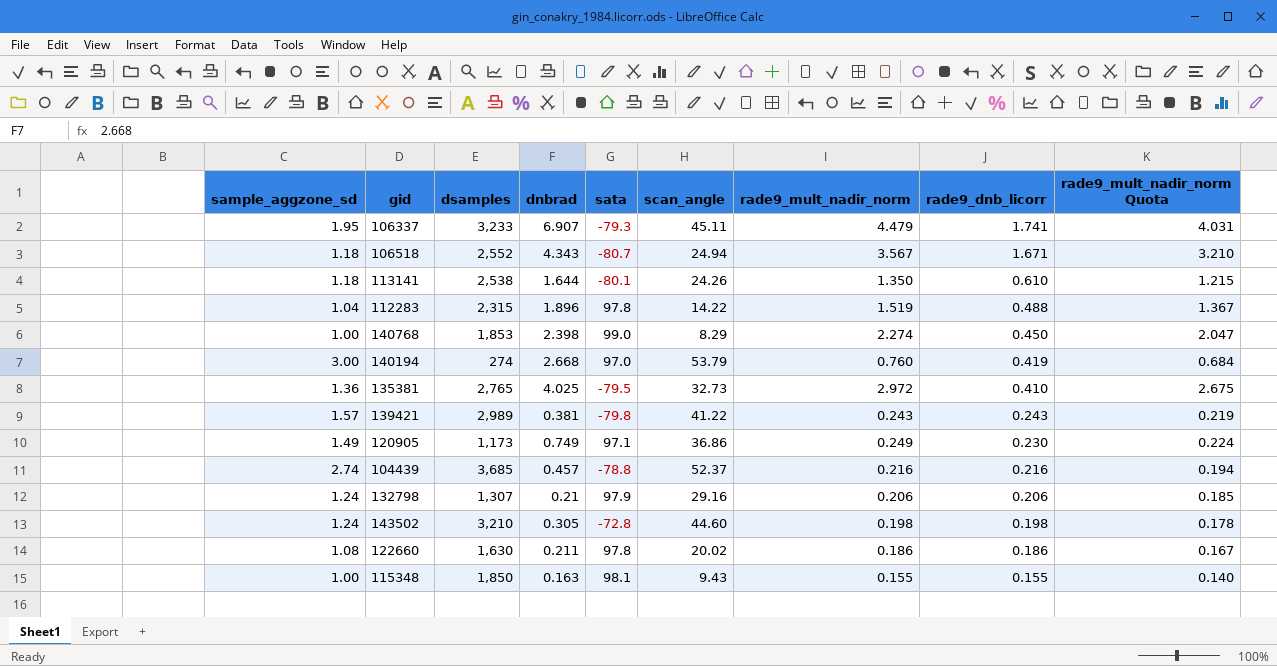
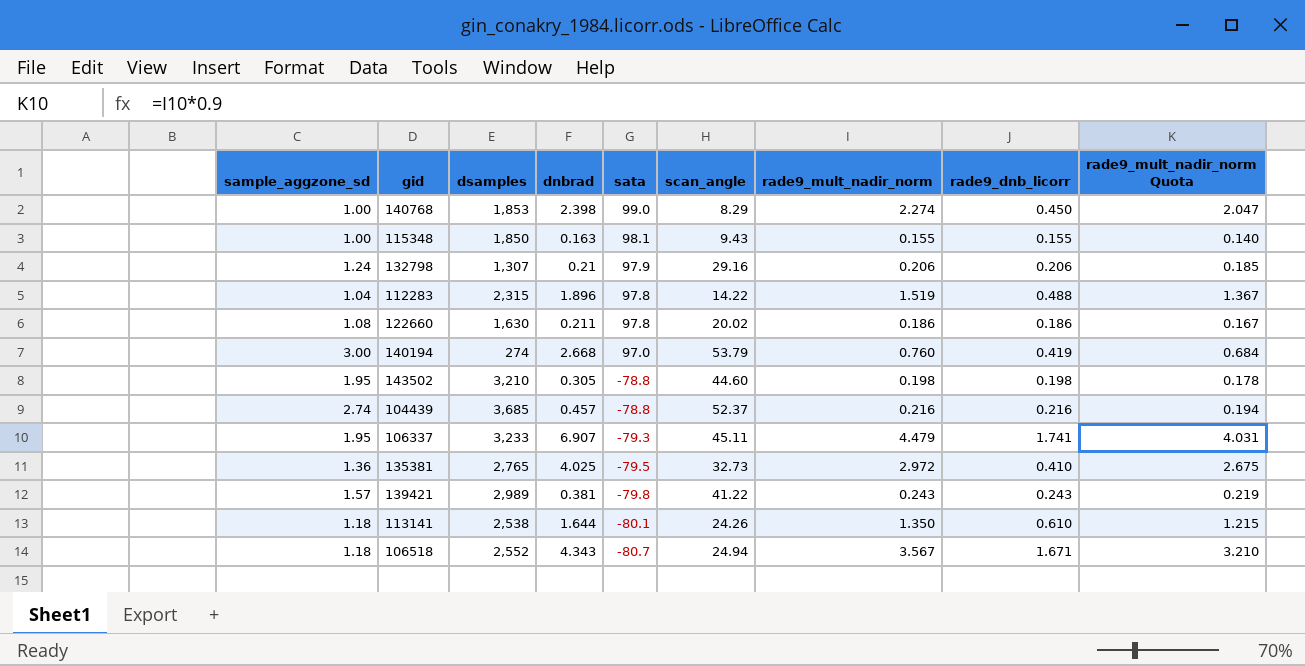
row order: rade9_dnb_licorr descending -> sata descending
row 120905: 1.49 | 1,173 | 0.749 | 97.1 | 36.86 | 0.249 | 0.230 | 0.224 -> none
143502 | sample_aggzone_sd: 1.24 -> 1.95
143502 | sata: -72.8 -> -78.8

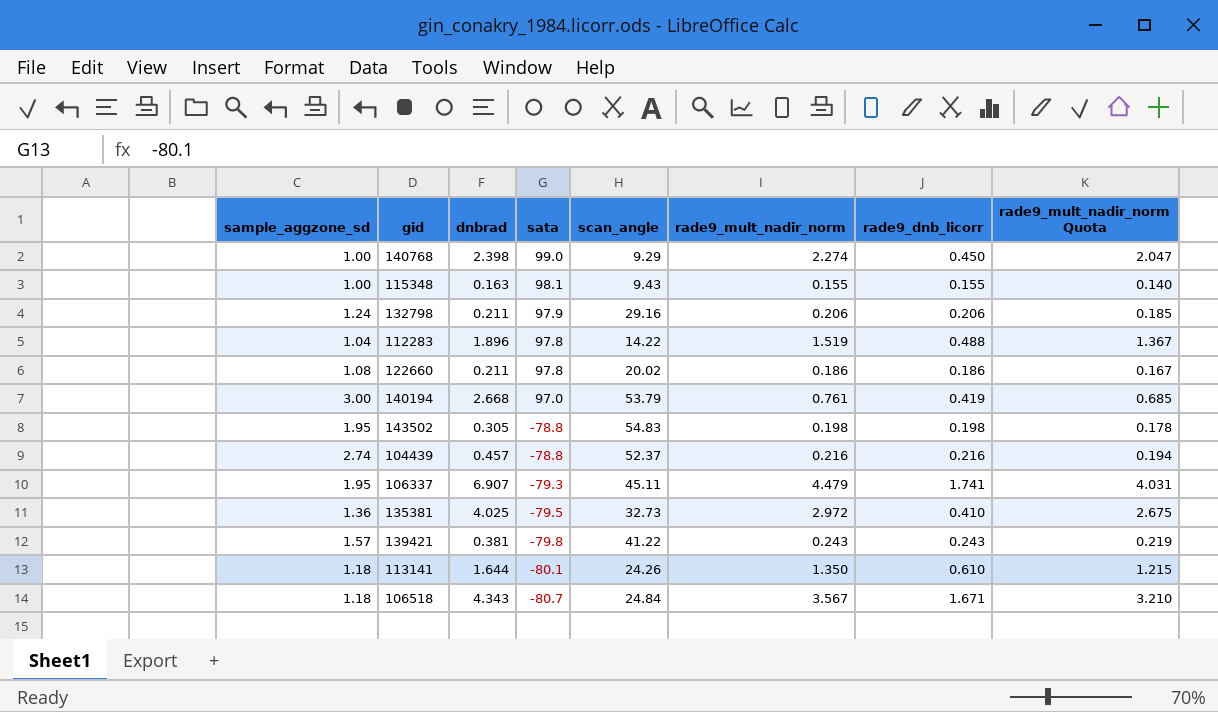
column dsamples | position: 3 -> none
140768 | scan_angle: 8.29 -> 9.29
132798 | dnbrad: 0.21 -> 0.211
140194 | rade9_mult_nadir_norm: 0.760 -> 0.761
140194 | rade9_mult_nadir_norm Quota: 0.684 -> 0.685
143502 | scan_angle: 44.60 -> 54.83
106518 | scan_angle: 24.94 -> 24.84

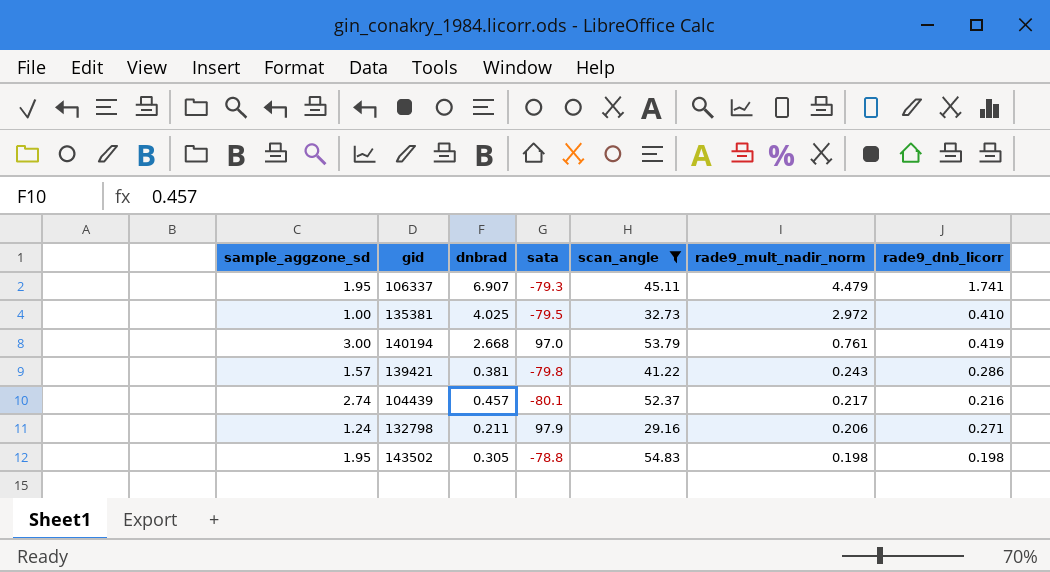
filter: none -> scan_angle >= 29.16
row order: sata descending -> rade9_mult_nadir_norm descending
column rade9_mult_nadir_norm Quota | formula: [rade9_mult_nadir_norm] * 0.9 -> none
135381 | sample_aggzone_sd: 1.36 -> 1.00
139421 | rade9_dnb_licorr: 0.243 -> 0.286
104439 | sata: -78.8 -> -80.1
104439 | rade9_mult_nadir_norm: 0.216 -> 0.217
132798 | rade9_dnb_licorr: 0.206 -> 0.271

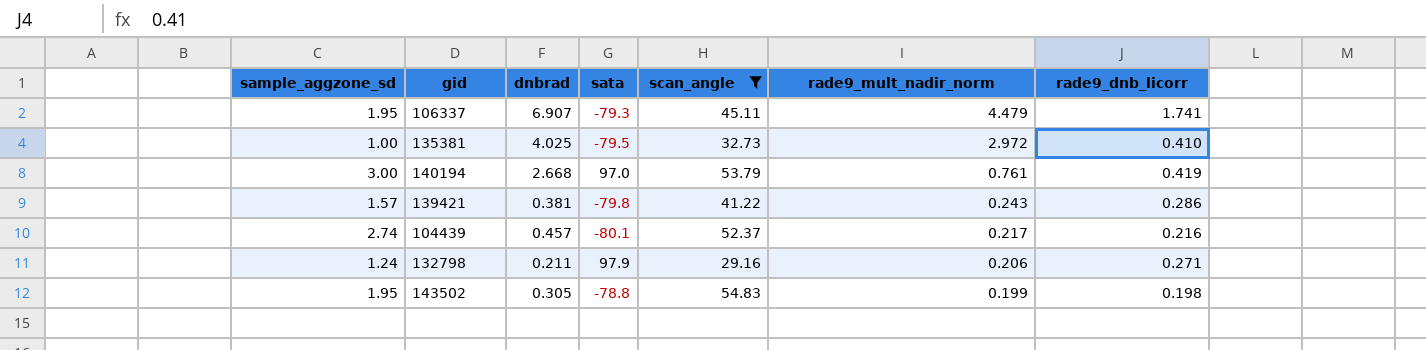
143502 | rade9_mult_nadir_norm: 0.198 -> 0.199

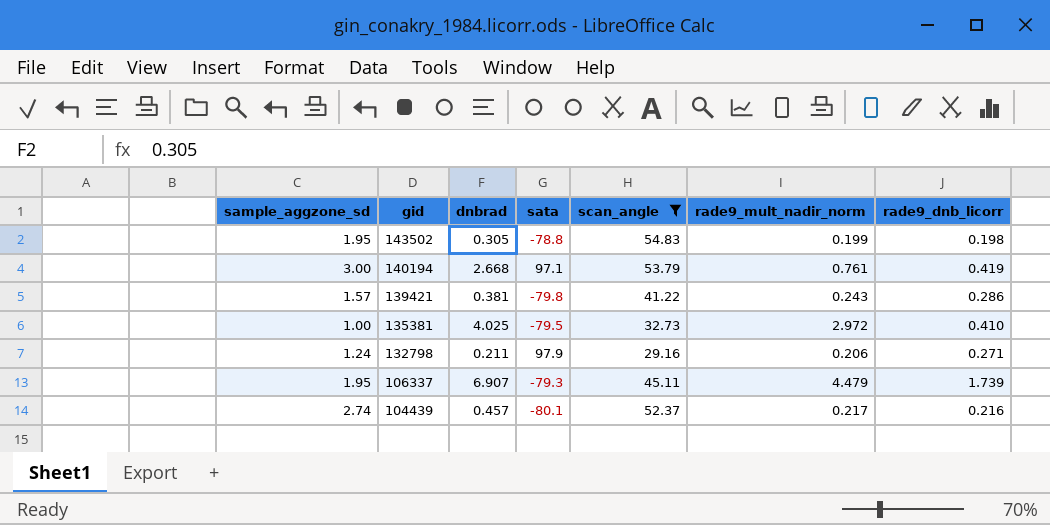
row order: rade9_mult_nadir_norm descending -> gid descending
140194 | sata: 97.0 -> 97.1
106337 | rade9_dnb_licorr: 1.741 -> 1.739

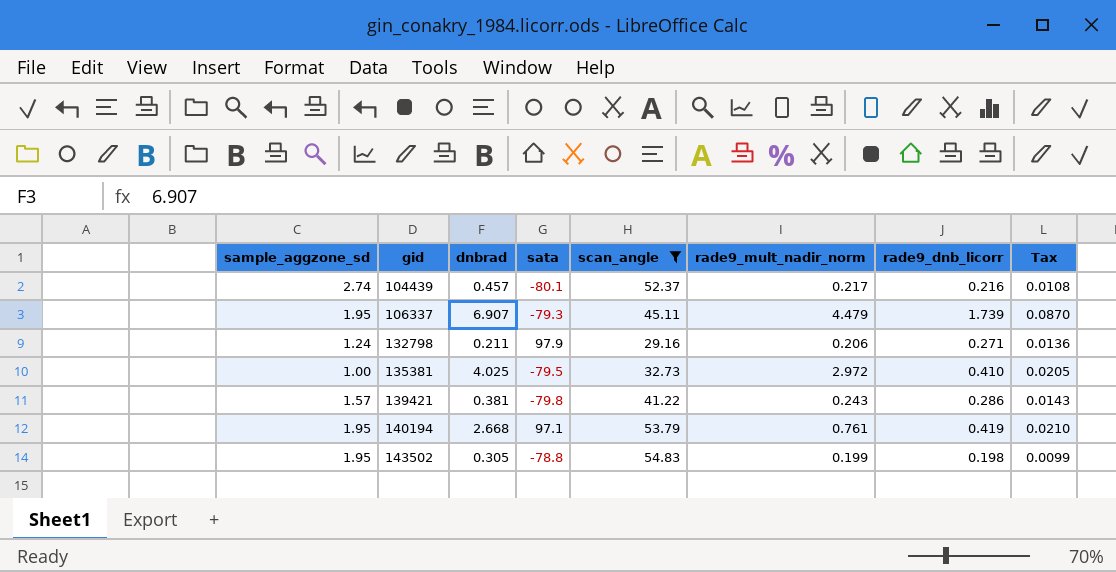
row order: gid descending -> gid ascending
column Tax | formula: none -> [rade9_dnb_licorr] * 0.05
140194 | sample_aggzone_sd: 3.00 -> 1.95

